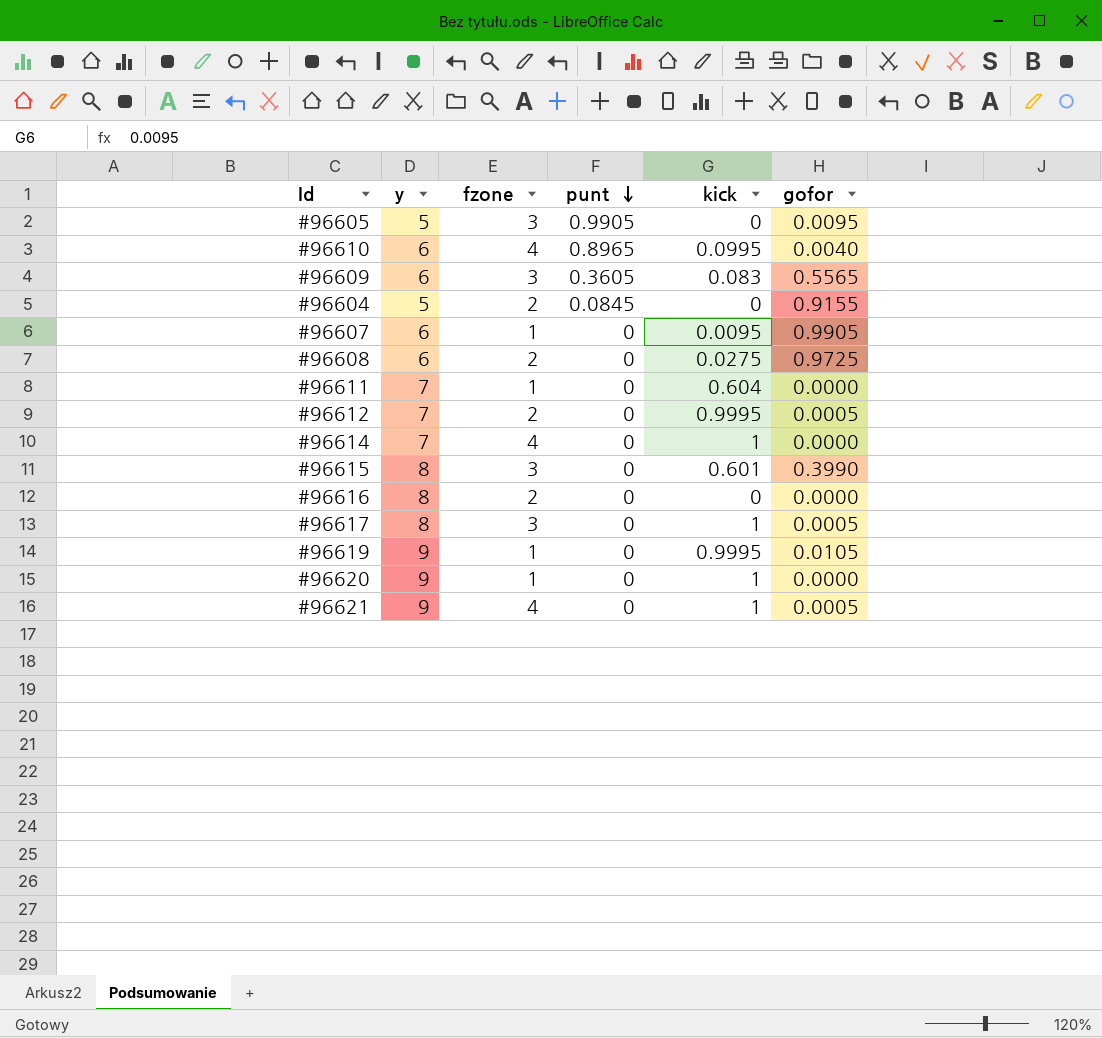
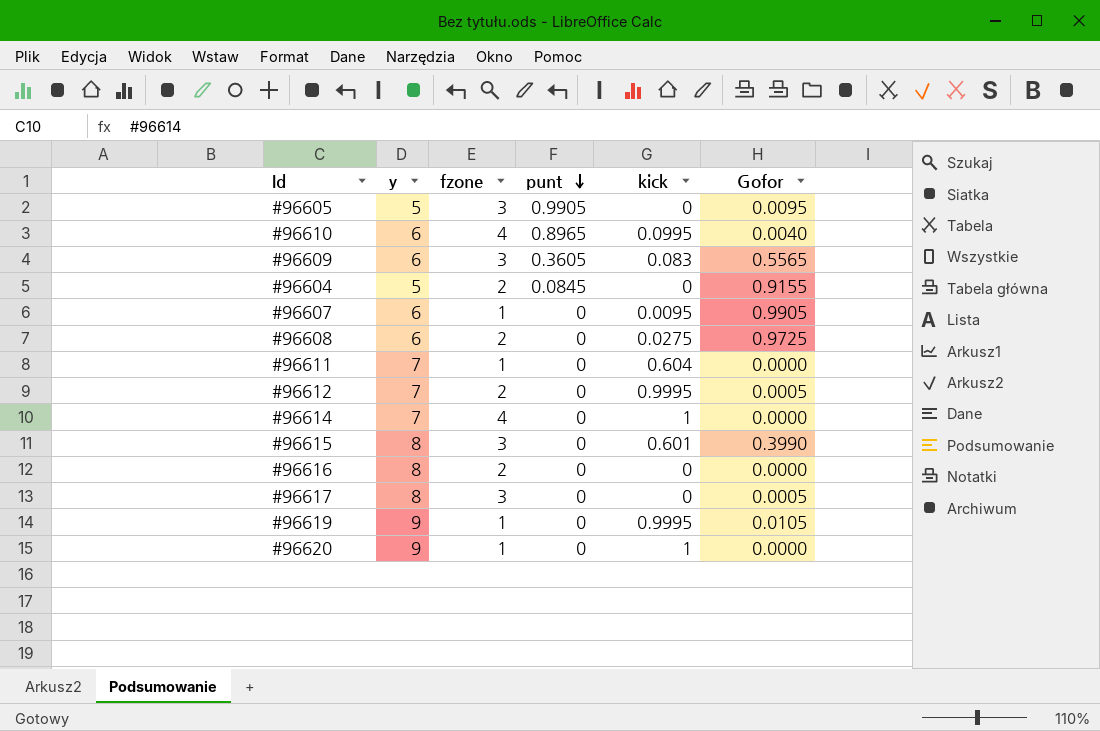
column name: gofor -> Gofor
row #96621: 9 | 4 | 0 | 1 | 0.0005 -> none
#96617 | kick: 1 -> 0

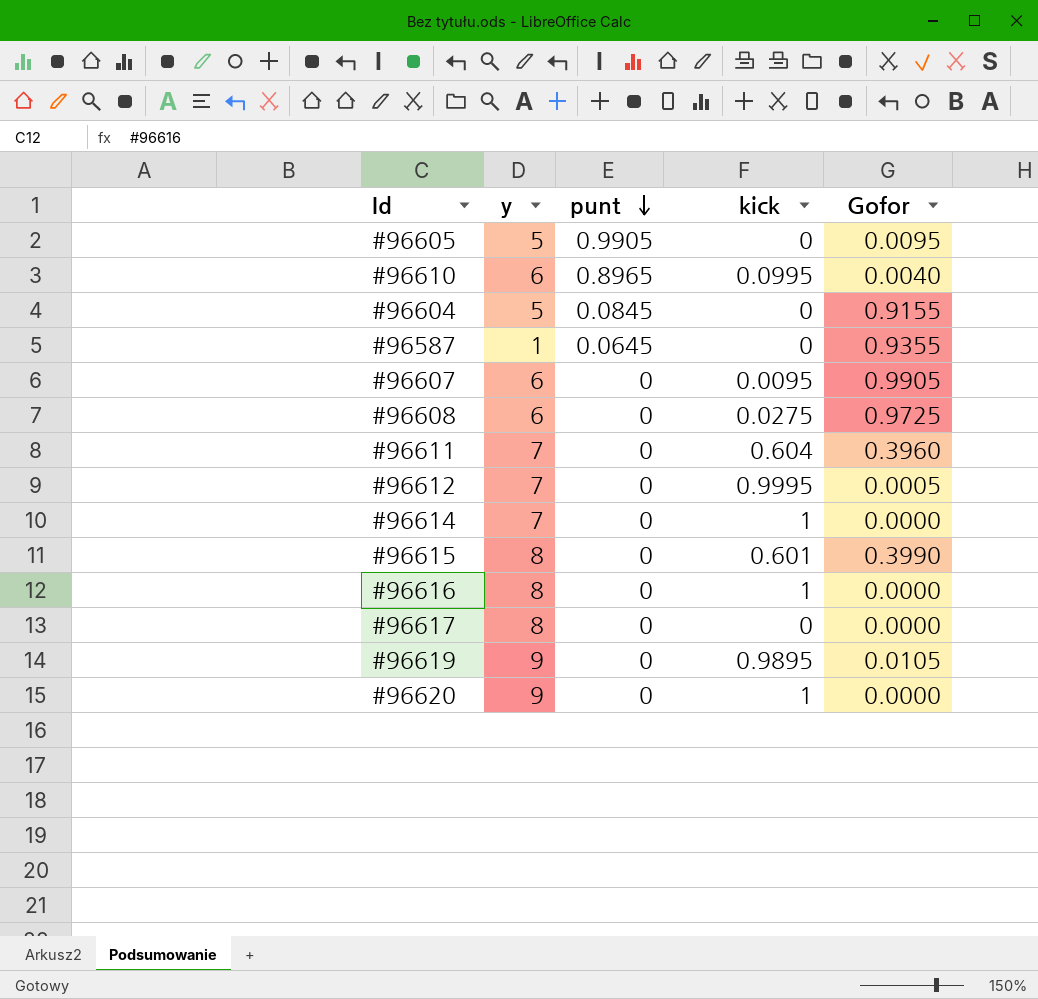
column fzone | position: 3 -> none
row #96609: 6 | 3 | 0.3605 | 0.083 | 0.5565 -> none
row #96587: none -> 1 | 0.0645 | 0 | 0.9355
#96611 | Gofor: 0.0000 -> 0.3960
#96616 | kick: 0 -> 1
#96617 | Gofor: 0.0005 -> 0.0000
#96619 | kick: 0.9995 -> 0.9895

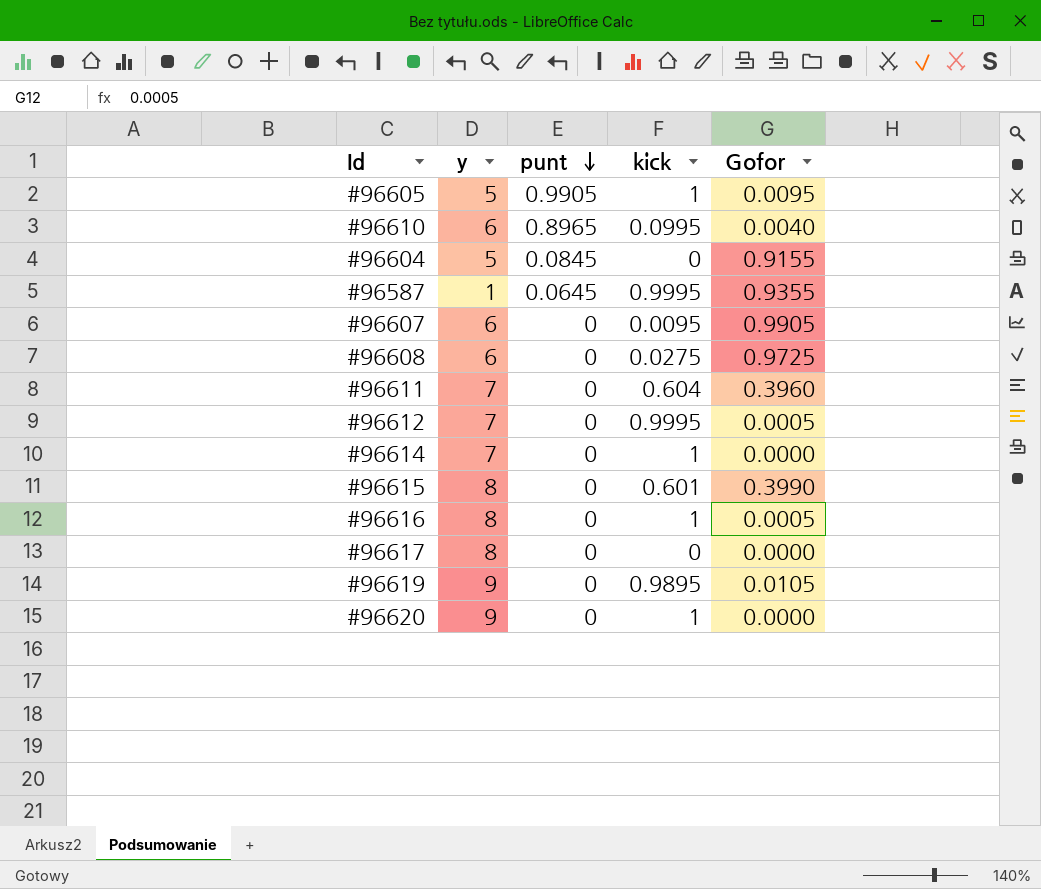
#96605 | kick: 0 -> 1
#96587 | kick: 0 -> 0.9995
#96616 | Gofor: 0.0000 -> 0.0005

